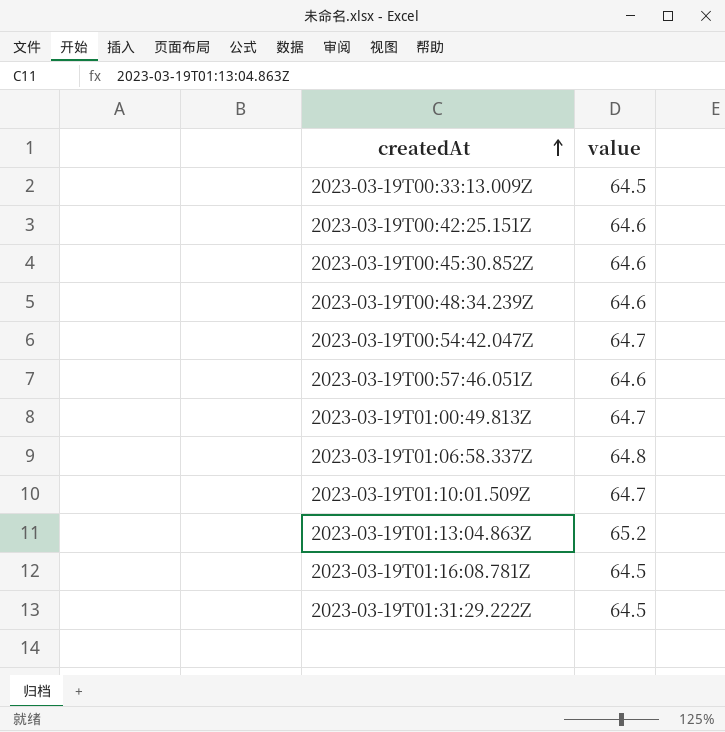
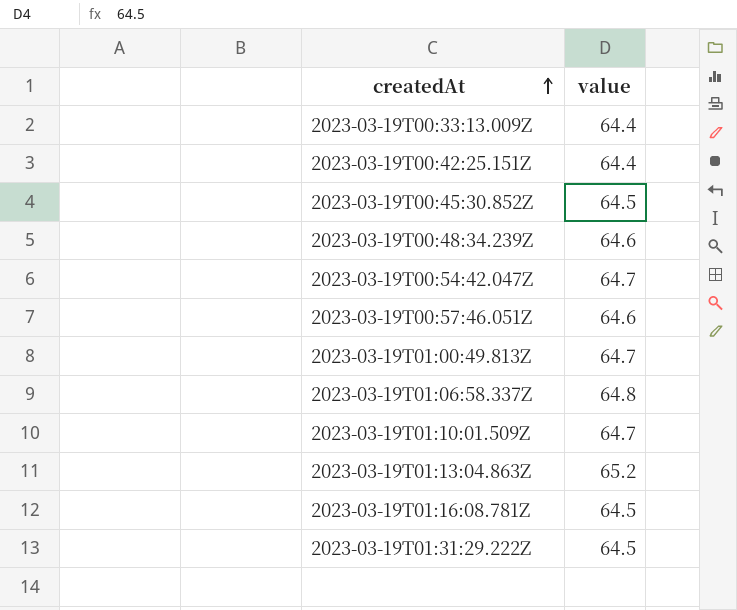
2023-03-19T00:33:13.009Z | value: 64.5 -> 64.4
2023-03-19T00:42:25.151Z | value: 64.6 -> 64.4
2023-03-19T00:45:30.852Z | value: 64.6 -> 64.5

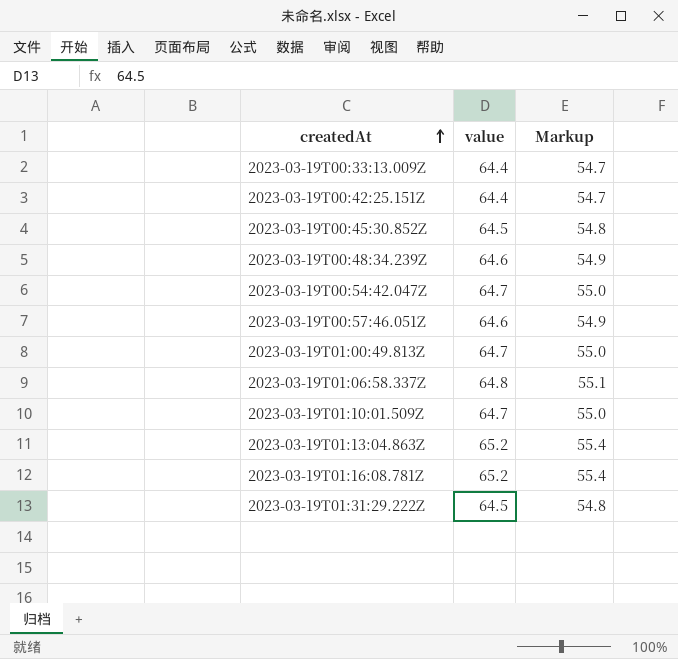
column Markup | formula: none -> [value] * 0.85
2023-03-19T01:16:08.781Z | value: 64.5 -> 65.2

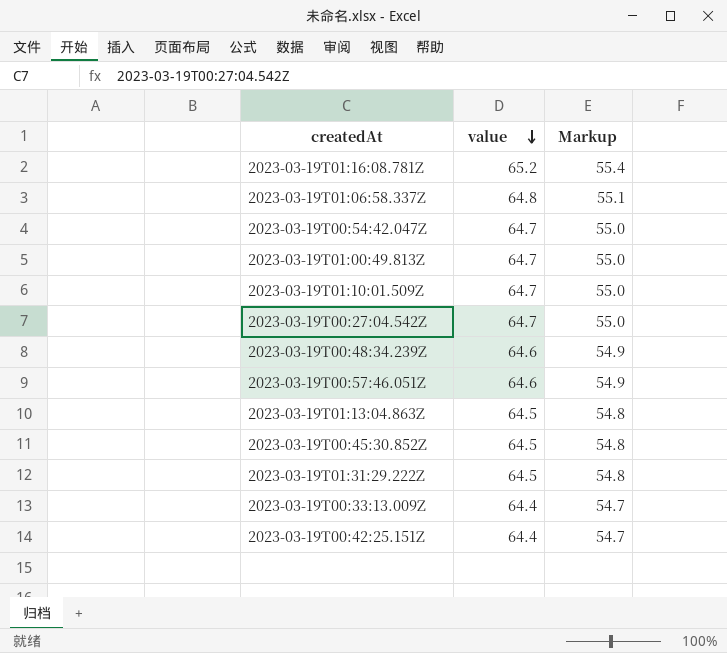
row order: createdAt ascending -> value descending
row 2023-03-19T00:27:04.542Z: none -> 64.7 | 55.0
2023-03-19T01:13:04.863Z | value: 65.2 -> 64.5
2023-03-19T01:13:04.863Z | Markup: 55.4 -> 54.8

